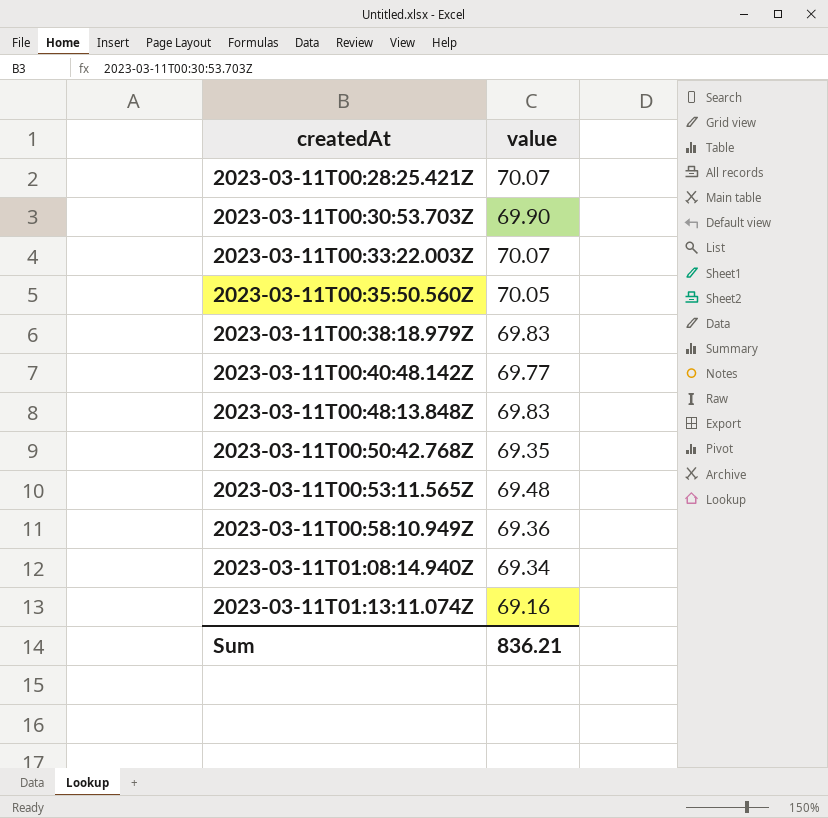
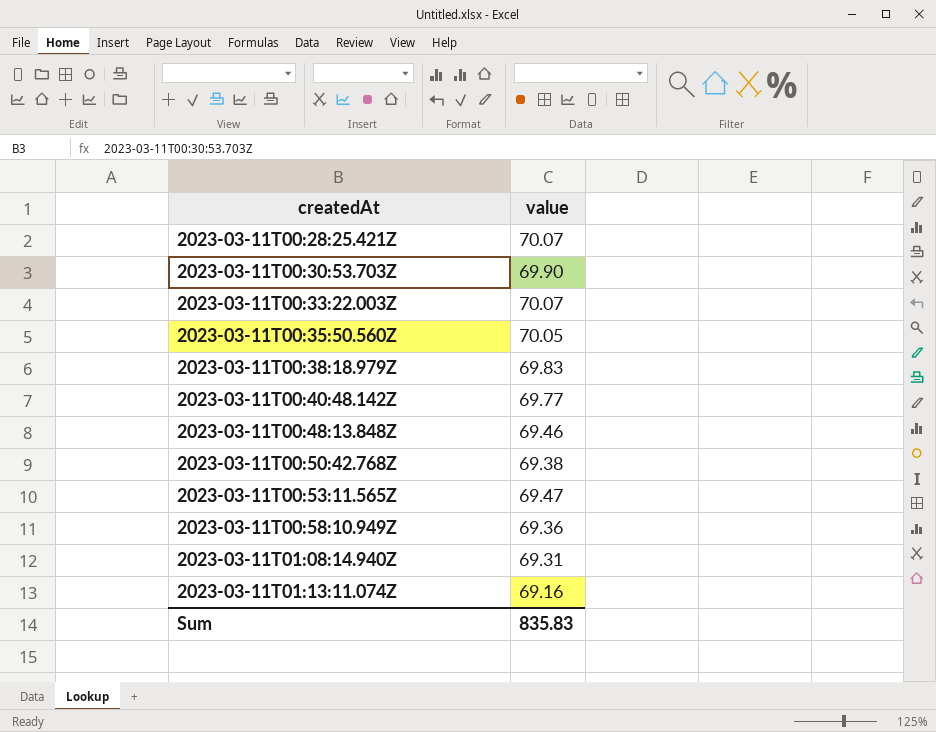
2023-03-11T00:48:13.848Z | value: 69.83 -> 69.46
2023-03-11T00:50:42.768Z | value: 69.35 -> 69.38
2023-03-11T00:53:11.565Z | value: 69.48 -> 69.47
2023-03-11T01:08:14.940Z | value: 69.34 -> 69.31
Sum | value: 836.21 -> 835.83

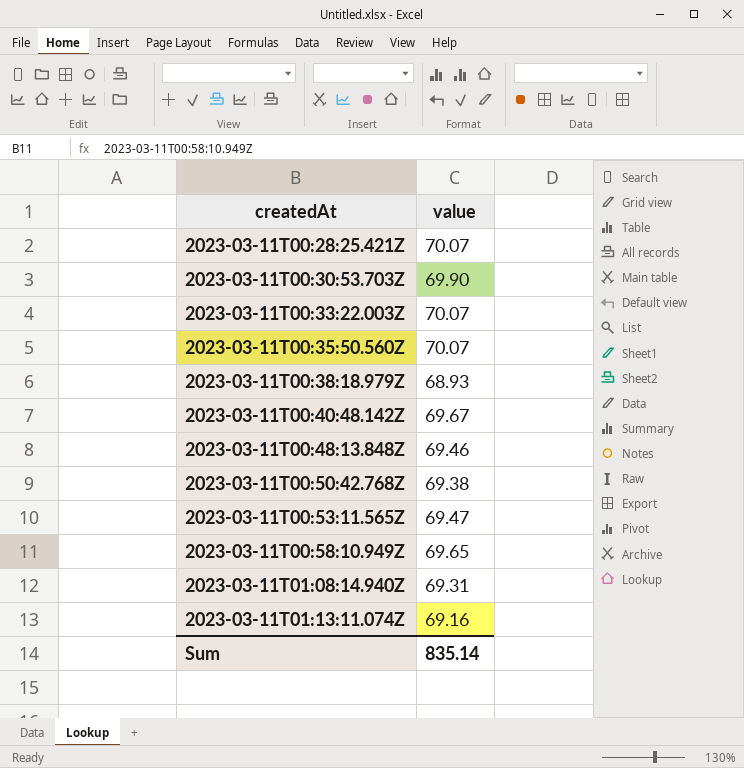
2023-03-11T00:35:50.560Z | value: 70.05 -> 70.07
2023-03-11T00:38:18.979Z | value: 69.83 -> 68.93
2023-03-11T00:40:48.142Z | value: 69.77 -> 69.67
2023-03-11T00:58:10.949Z | value: 69.36 -> 69.65
Sum | value: 835.83 -> 835.14

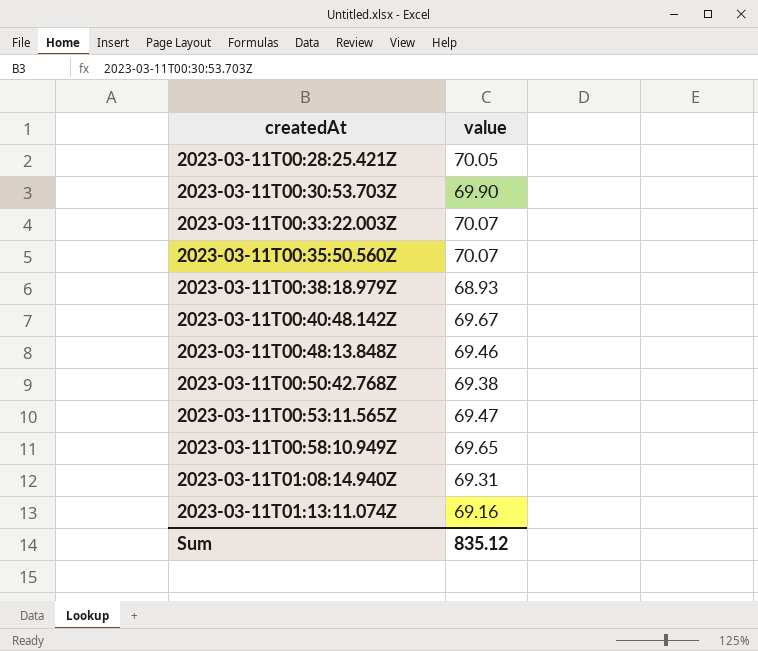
2023-03-11T00:28:25.421Z | value: 70.07 -> 70.05
Sum | value: 835.14 -> 835.12

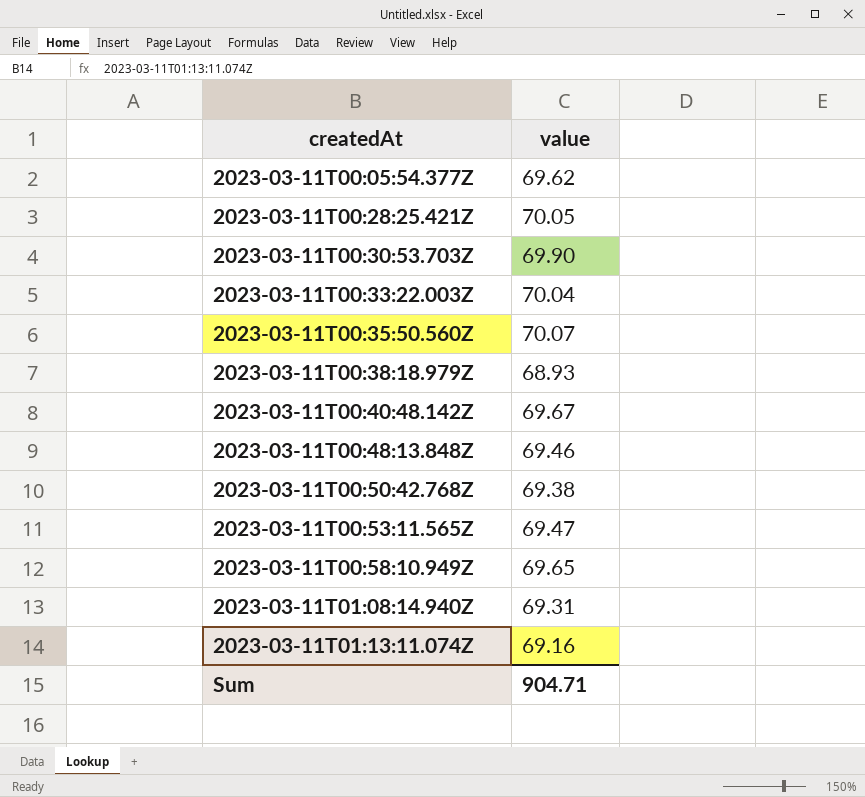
row 2023-03-11T00:05:54.377Z: none -> 69.62
2023-03-11T00:33:22.003Z | value: 70.07 -> 70.04
Sum | value: 835.12 -> 904.71

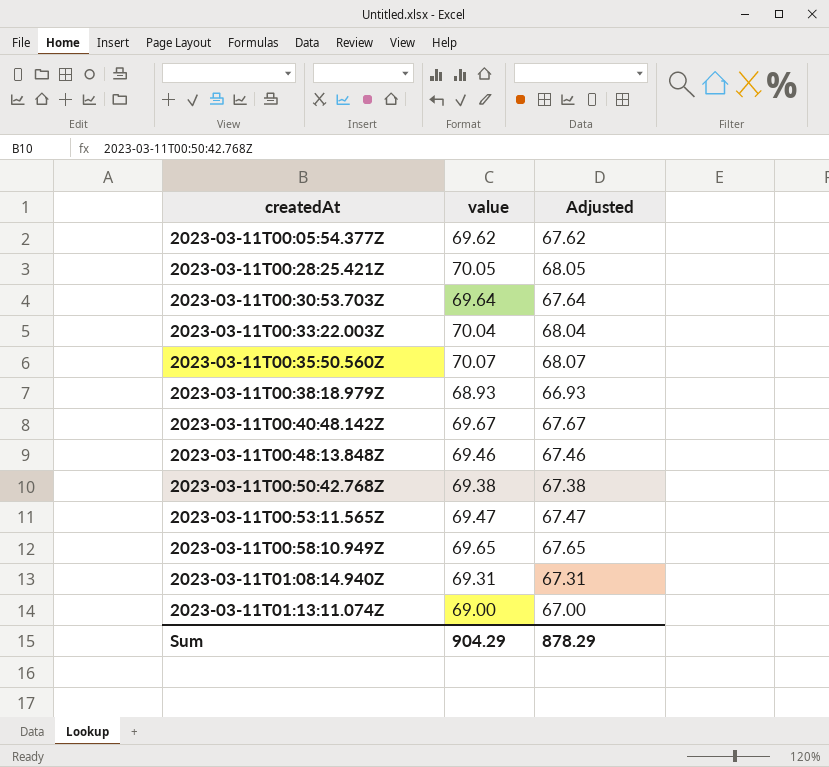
column Adjusted | formula: none -> [value] - 2
2023-03-11T00:30:53.703Z | value: 69.90 -> 69.64
2023-03-11T01:13:11.074Z | value: 69.16 -> 69.00
Sum | value: 904.71 -> 904.29

